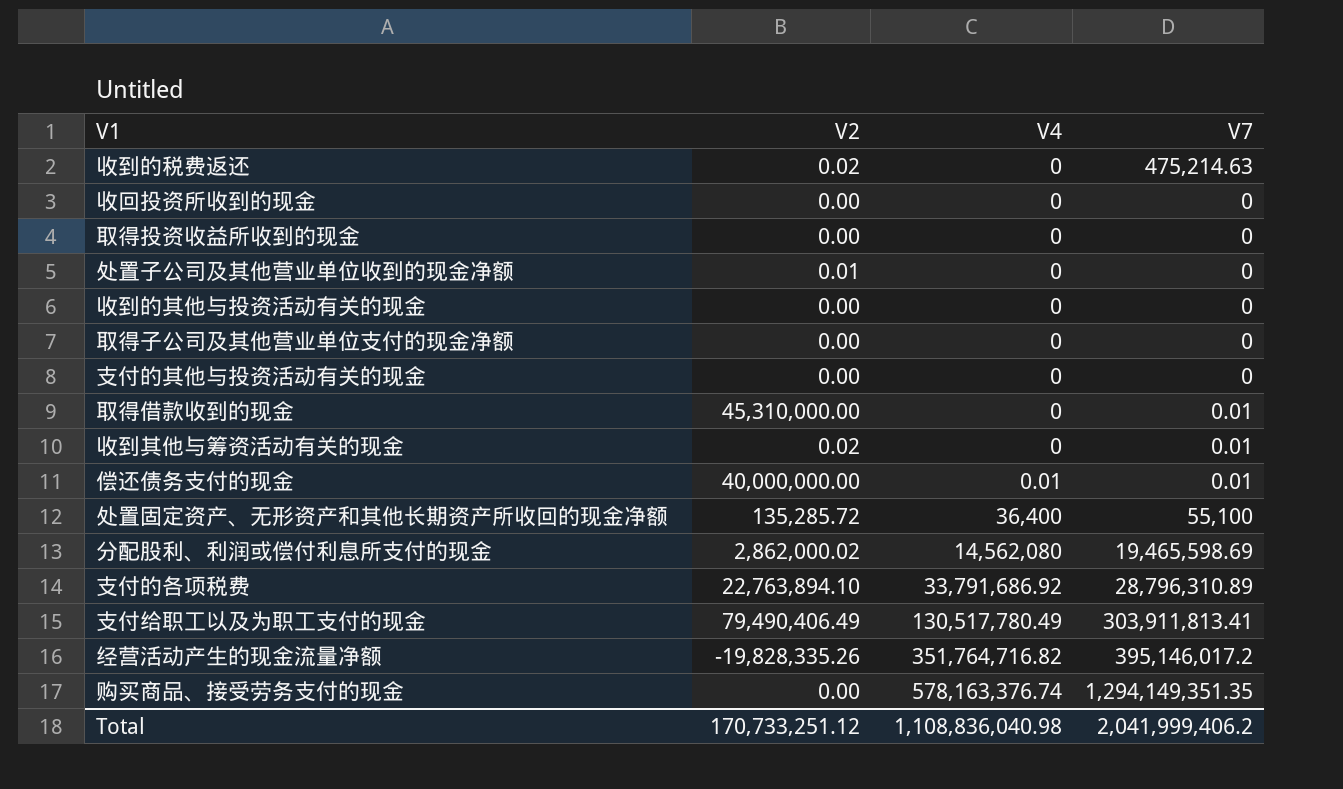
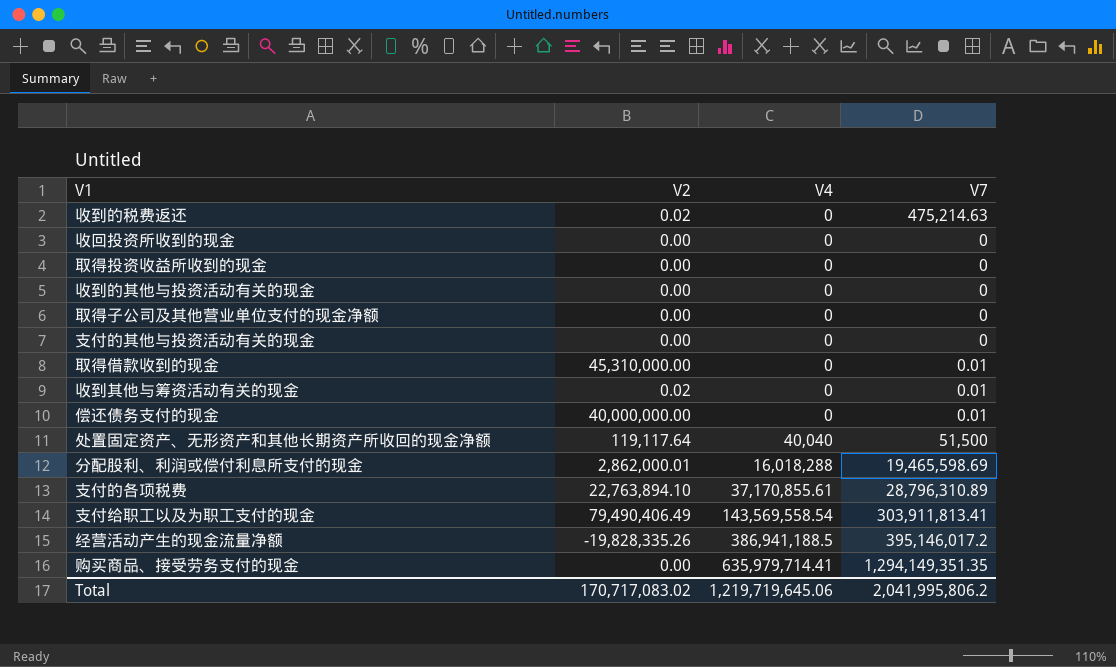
row 处置子公司及其他营业单位收到的现金净额: 0.01 | 0 | 0 -> none
偿还债务支付的现金 | V4: 0.01 -> 0
处置固定资产、无形资产和其他长期资产所收回的现金净额 | V2: 135,285.72 -> 119,117.64
处置固定资产、无形资产和其他长期资产所收回的现金净额 | V4: 36,400 -> 40,040
处置固定资产、无形资产和其他长期资产所收回的现金净额 | V7: 55,100 -> 51,500
分配股利、利润或偿付利息所支付的现金 | V2: 2,862,000.02 -> 2,862,000.01
分配股利、利润或偿付利息所支付的现金 | V4: 14,562,080 -> 16,018,288
支付的各项税费 | V4: 33,791,686.92 -> 37,170,855.61
支付给职工以及为职工支付的现金 | V4: 130,517,780.49 -> 143,569,558.54
经营活动产生的现金流量净额 | V4: 351,764,716.82 -> 386,941,188.5
购买商品、接受劳务支付的现金 | V4: 578,163,376.74 -> 635,979,714.41
Total | V2: 170,733,251.12 -> 170,717,083.02
Total | V4: 1,108,836,040.98 -> 1,219,719,645.06
Total | V7: 2,041,999,406.2 -> 2,041,995,806.2

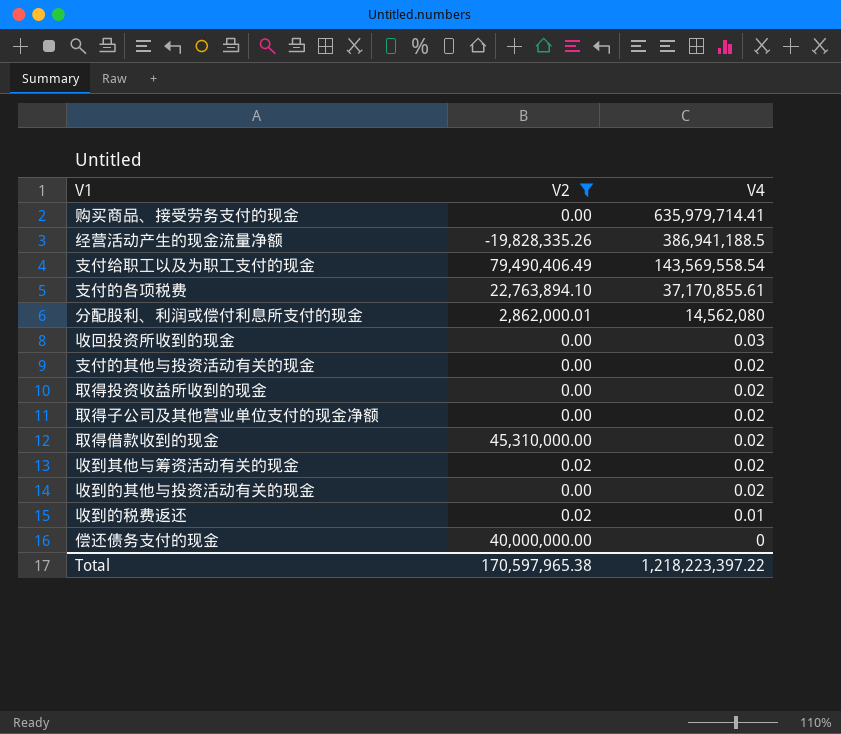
filter: none -> V2 != 119,117.64
row order: V4 ascending -> V4 descending
column V7 | position: 4 -> none
分配股利、利润或偿付利息所支付的现金 | V4: 16,018,288 -> 14,562,080
收回投资所收到的现金 | V4: 0 -> 0.03
支付的其他与投资活动有关的现金 | V4: 0 -> 0.02
取得投资收益所收到的现金 | V4: 0 -> 0.02
取得子公司及其他营业单位支付的现金净额 | V4: 0 -> 0.02
取得借款收到的现金 | V4: 0 -> 0.02
收到其他与筹资活动有关的现金 | V4: 0 -> 0.02
收到的其他与投资活动有关的现金 | V4: 0 -> 0.02
收到的税费返还 | V4: 0 -> 0.01
Total | V2: 170,717,083.02 -> 170,597,965.38
Total | V4: 1,219,719,645.06 -> 1,218,223,397.22

